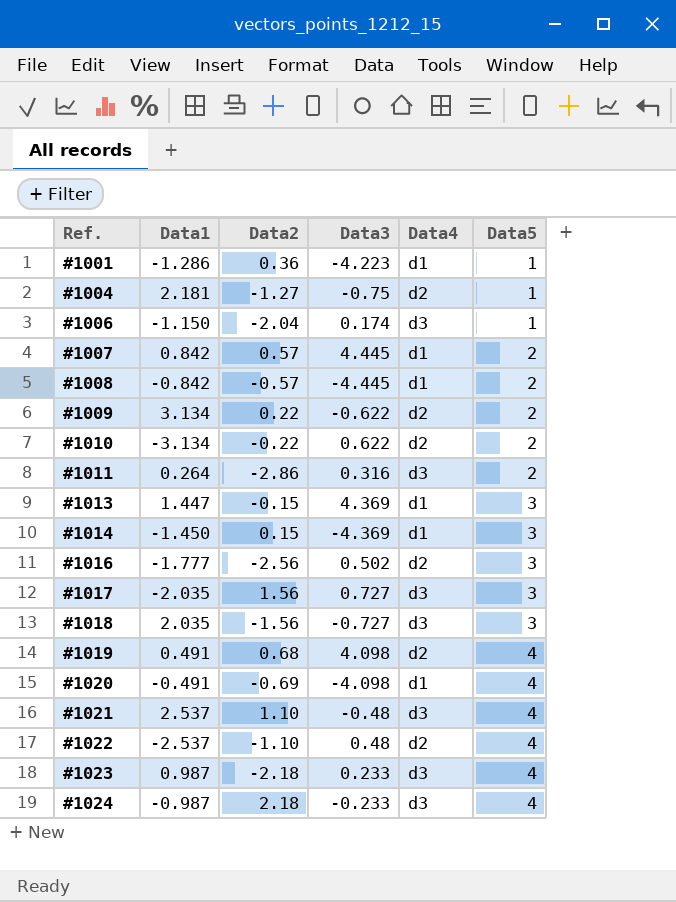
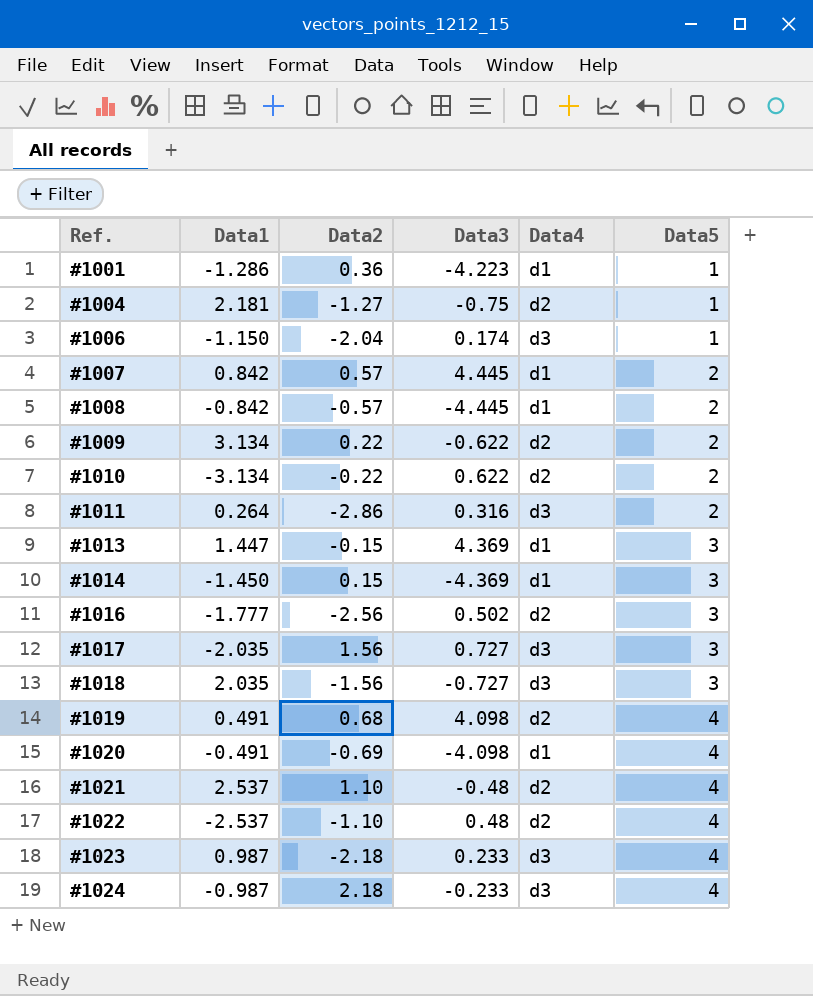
#1021 | Data4: d3 -> d2

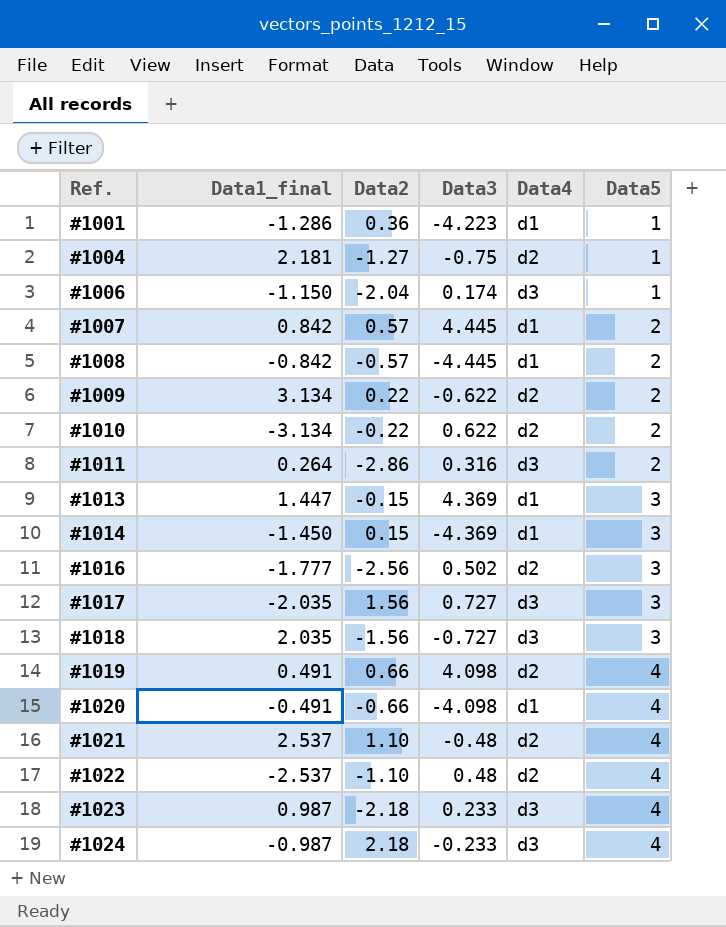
column name: Data1 -> Data1_final
#1019 | Data2: 0.68 -> 0.66
#1020 | Data2: -0.69 -> -0.66

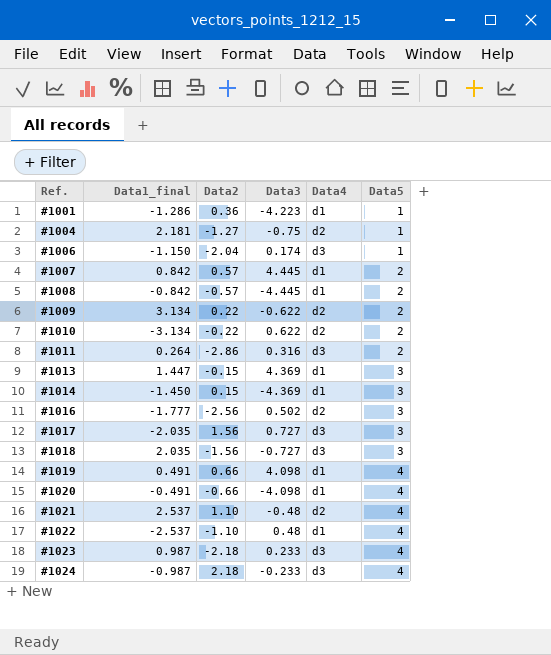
#1019 | Data4: d2 -> d1
#1022 | Data4: d2 -> d1

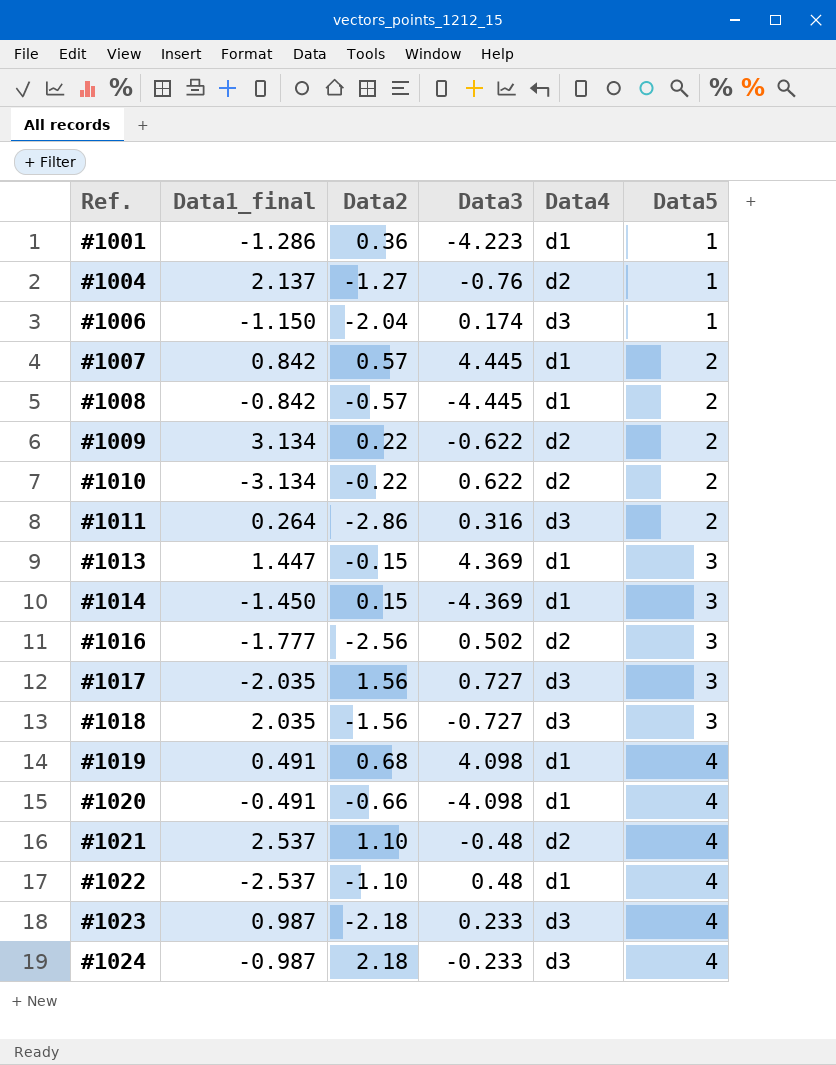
#1004 | Data1_final: 2.181 -> 2.137
#1004 | Data3: -0.75 -> -0.76
#1019 | Data2: 0.66 -> 0.68

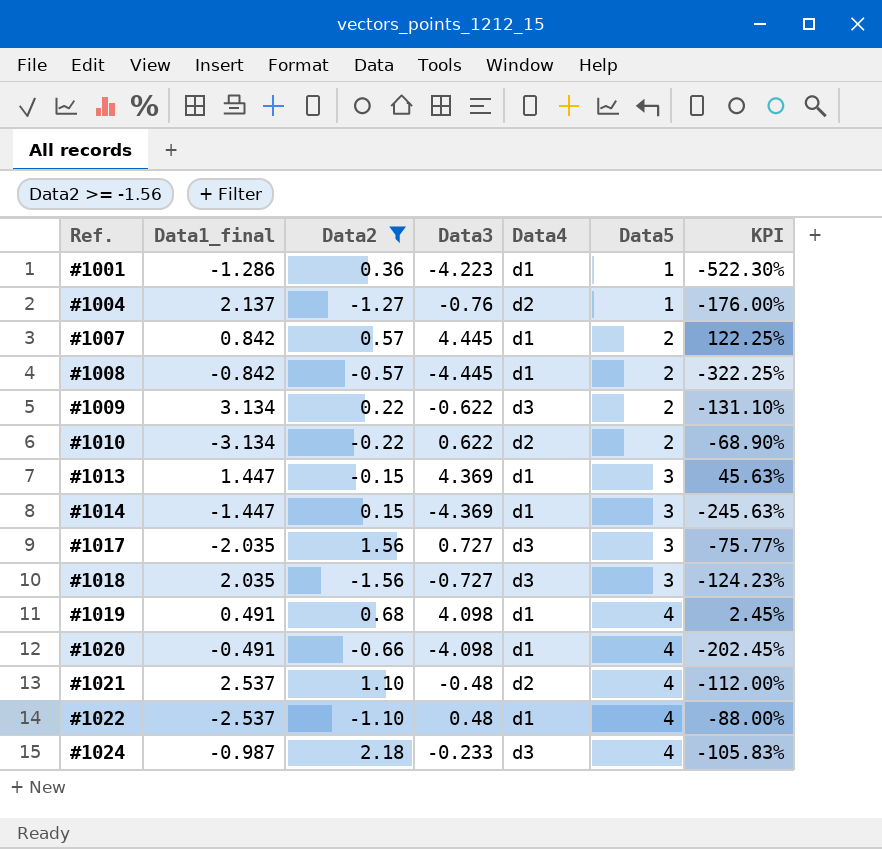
filter: none -> Data2 >= -1.56
column KPI | formula: none -> ([Data3] - [Data5]) / [Data5]
#1009 | Data4: d2 -> d3
#1014 | Data1_final: -1.450 -> -1.447

